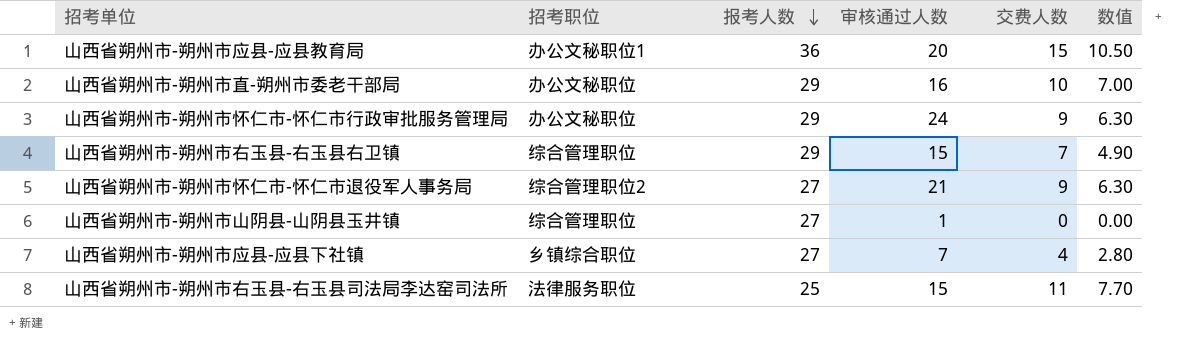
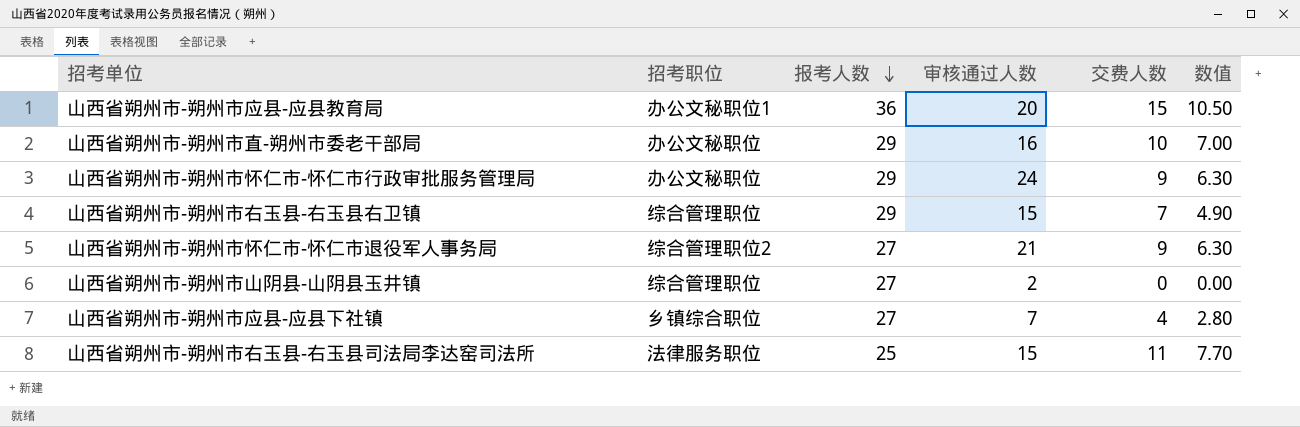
山西省朔州市-朔州市山阴县-山阴县玉井镇 | 审核通过人数: 1 -> 2

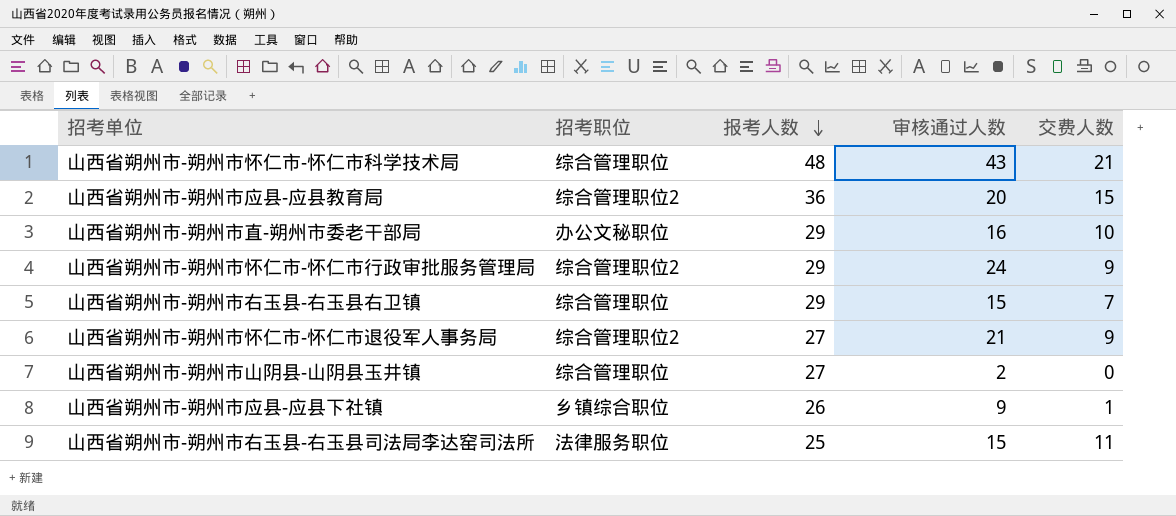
column 数值 | formula: [交费人数] * 0.7 -> none
row 山西省朔州市-朔州市怀仁市-怀仁市科学技术局: none -> 综合管理职位 | 48 | 43 | 21
山西省朔州市-朔州市应县-应县教育局 | 招考职位: 办公文秘职位1 -> 综合管理职位2
山西省朔州市-朔州市怀仁市-怀仁市行政审批服务管理局 | 招考职位: 办公文秘职位 -> 综合管理职位2
山西省朔州市-朔州市应县-应县下社镇 | 报考人数: 27 -> 26
山西省朔州市-朔州市应县-应县下社镇 | 审核通过人数: 7 -> 9
山西省朔州市-朔州市应县-应县下社镇 | 交费人数: 4 -> 1

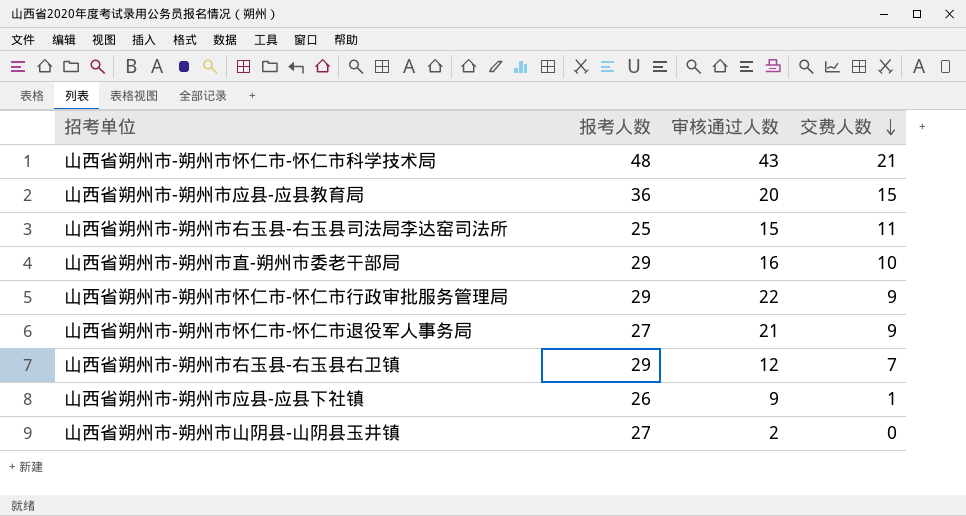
row order: 报考人数 descending -> 交费人数 descending
column 招考职位 | position: 2 -> none
山西省朔州市-朔州市怀仁市-怀仁市行政审批服务管理局 | 审核通过人数: 24 -> 22
山西省朔州市-朔州市右玉县-右玉县右卫镇 | 审核通过人数: 15 -> 12

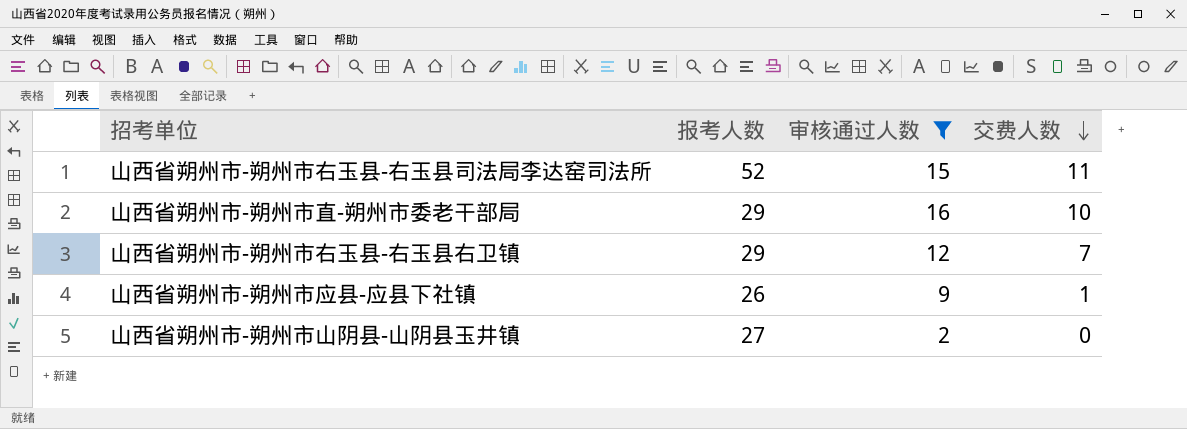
filter: none -> 审核通过人数 <= 16
山西省朔州市-朔州市右玉县-右玉县司法局李达窑司法所 | 报考人数: 25 -> 52

